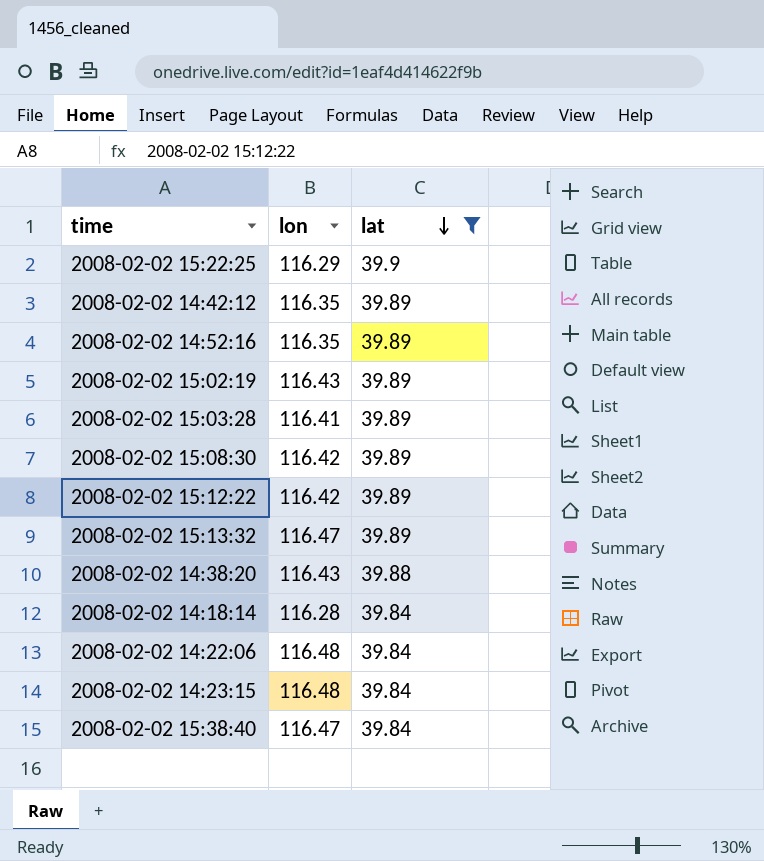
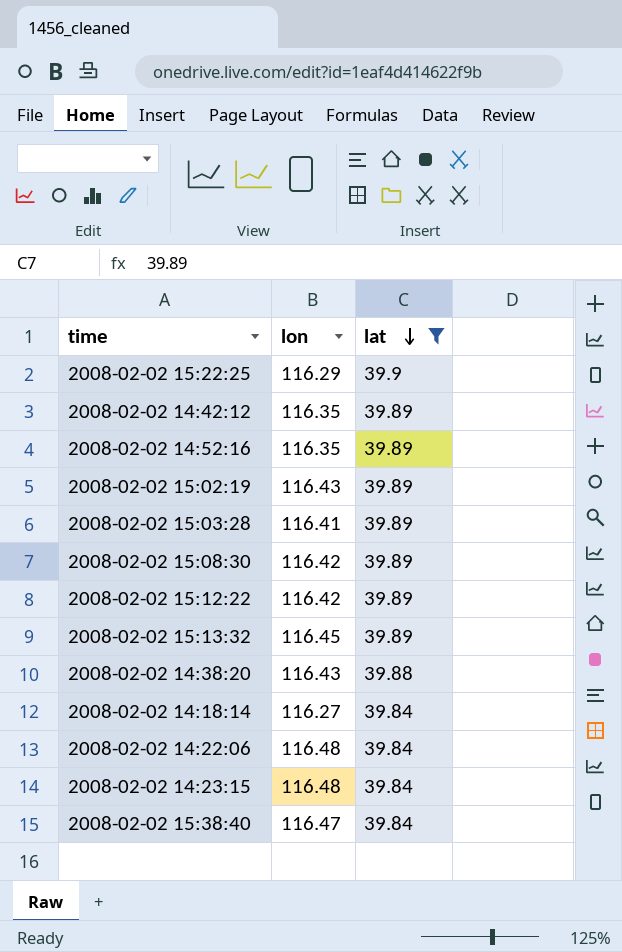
2008-02-02 15:13:32 | lon: 116.47 -> 116.45
2008-02-02 14:18:14 | lon: 116.28 -> 116.27

